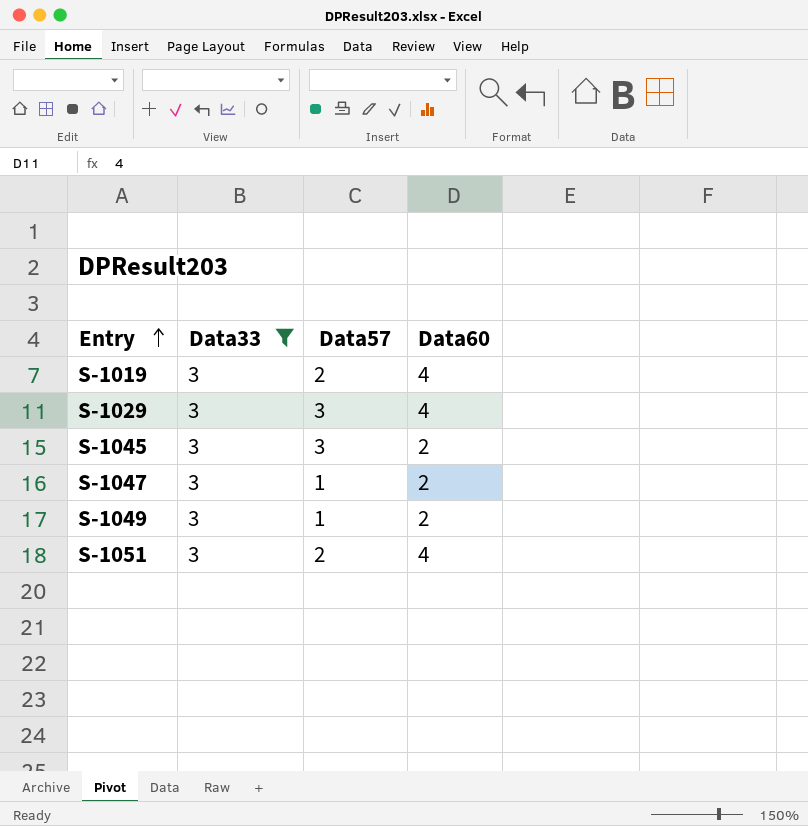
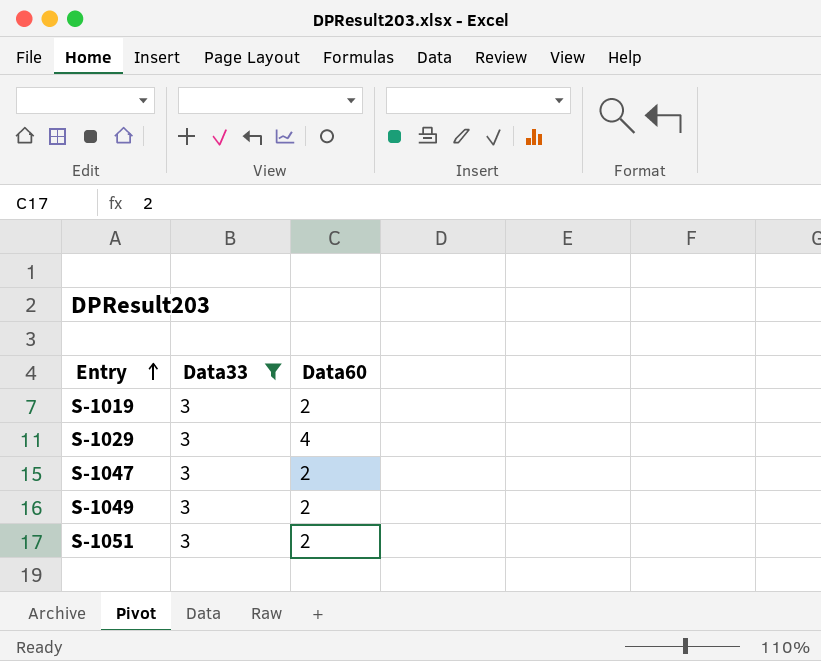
column Data57 | position: 3 -> none
row S-1045: 3 | 3 | 2 -> none
S-1019 | Data60: 4 -> 2
S-1051 | Data60: 4 -> 2

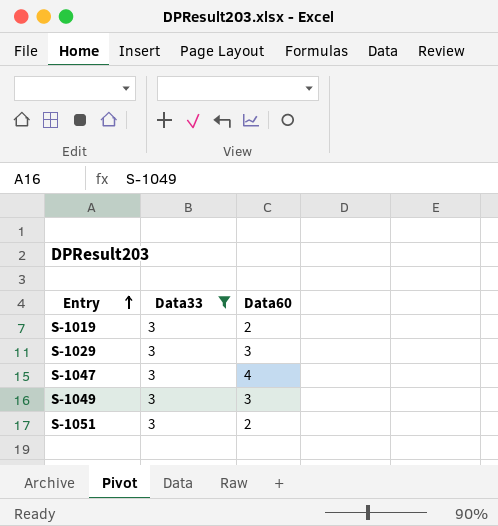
S-1029 | Data60: 4 -> 3
S-1047 | Data60: 2 -> 4
S-1049 | Data60: 2 -> 3

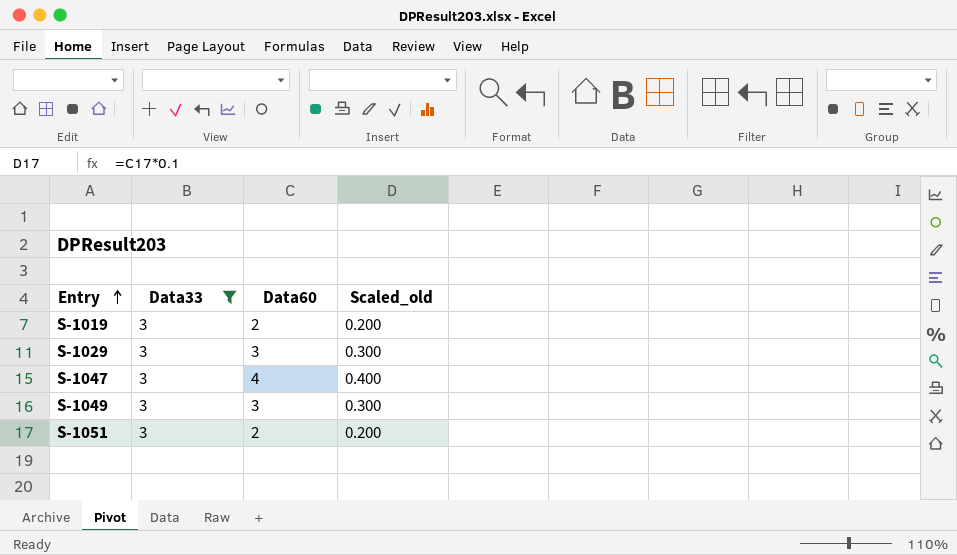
column Scaled_old | formula: none -> [Data60] * 0.1

